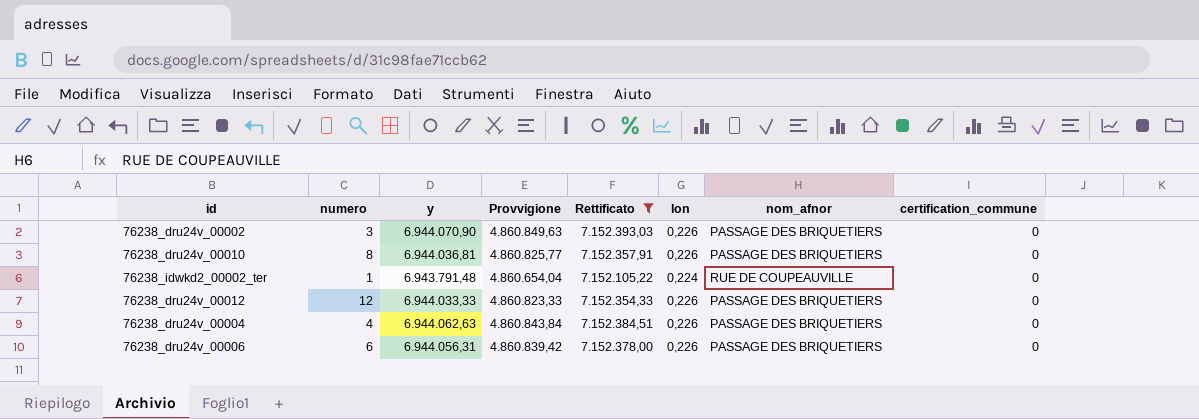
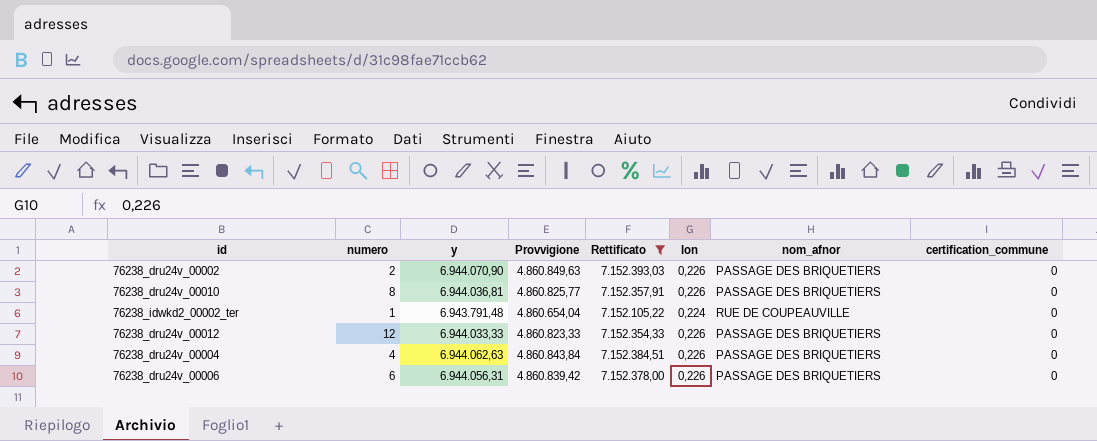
76238_dru24v_00002 | numero: 3 -> 2

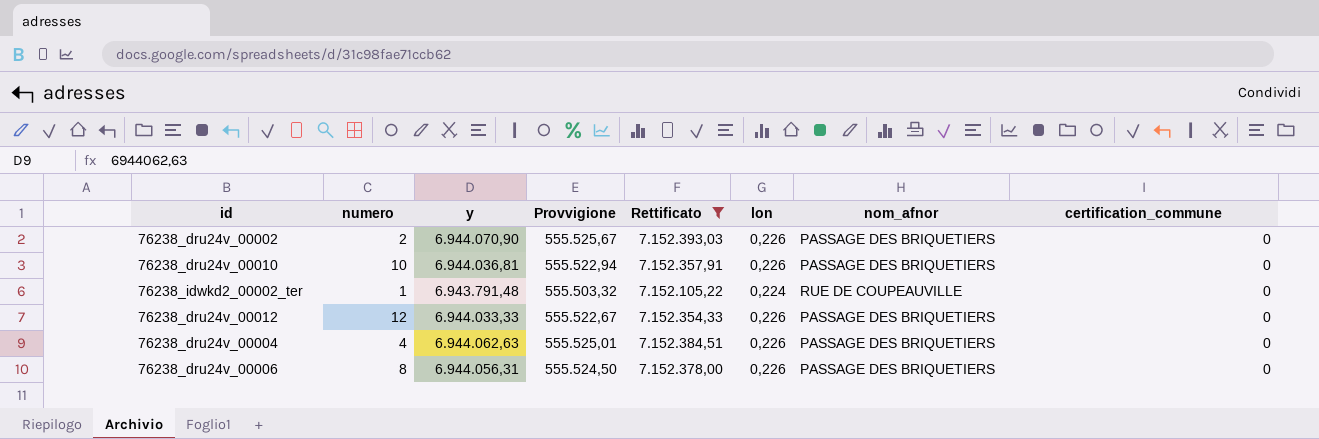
column Provvigione | formula: [y] * 0,7 -> [y] * 0,08
76238_dru24v_00010 | numero: 8 -> 10
76238_dru24v_00006 | numero: 6 -> 8

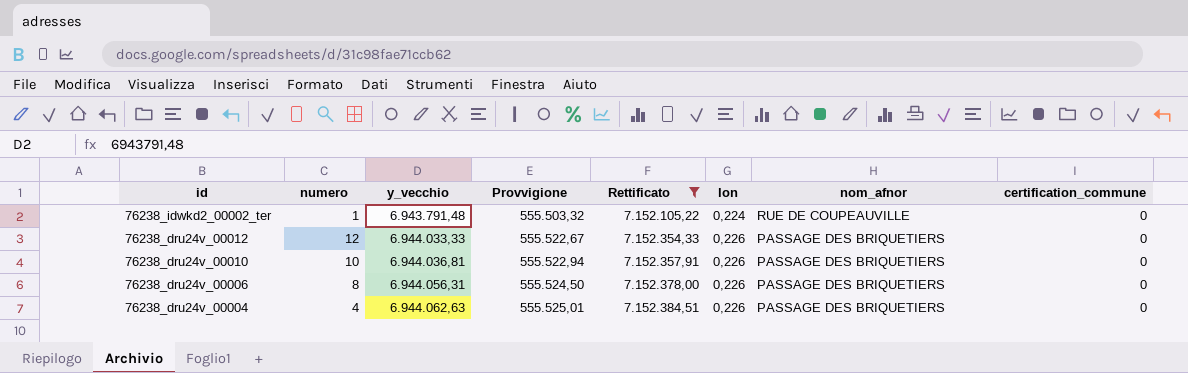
row order: none -> id descending
column name: y -> y_vecchio
row 76238_dru24v_00002: 2 | 6.944.070,90 | 555.525,67 | 7.152.393,03 | 0,226 | PASSAGE DES BRIQUETIERS | 0 -> none

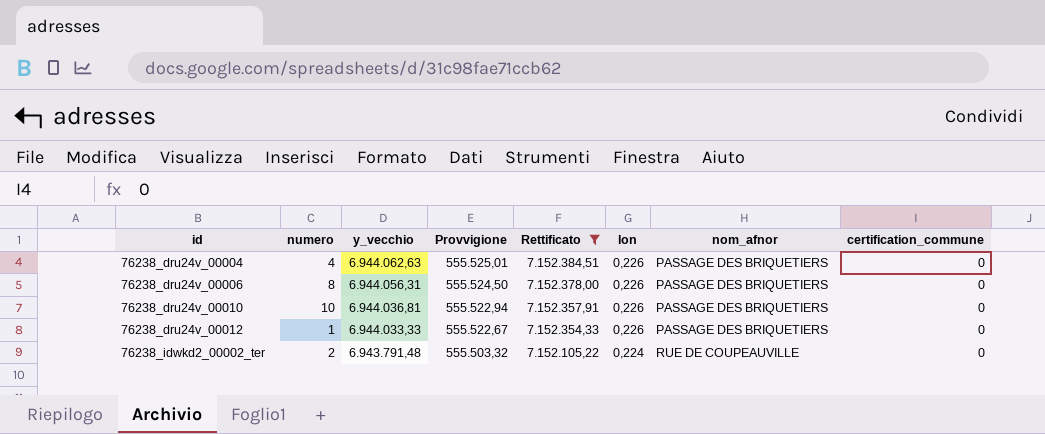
row order: id descending -> id ascending
76238_dru24v_00012 | numero: 12 -> 1
76238_idwkd2_00002_ter | numero: 1 -> 2

